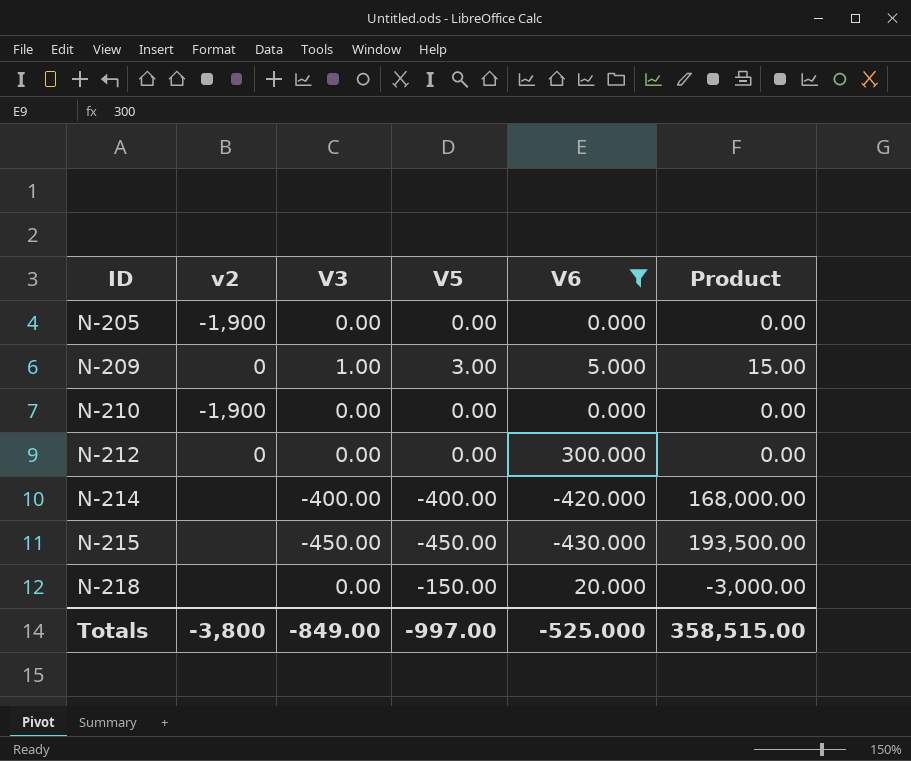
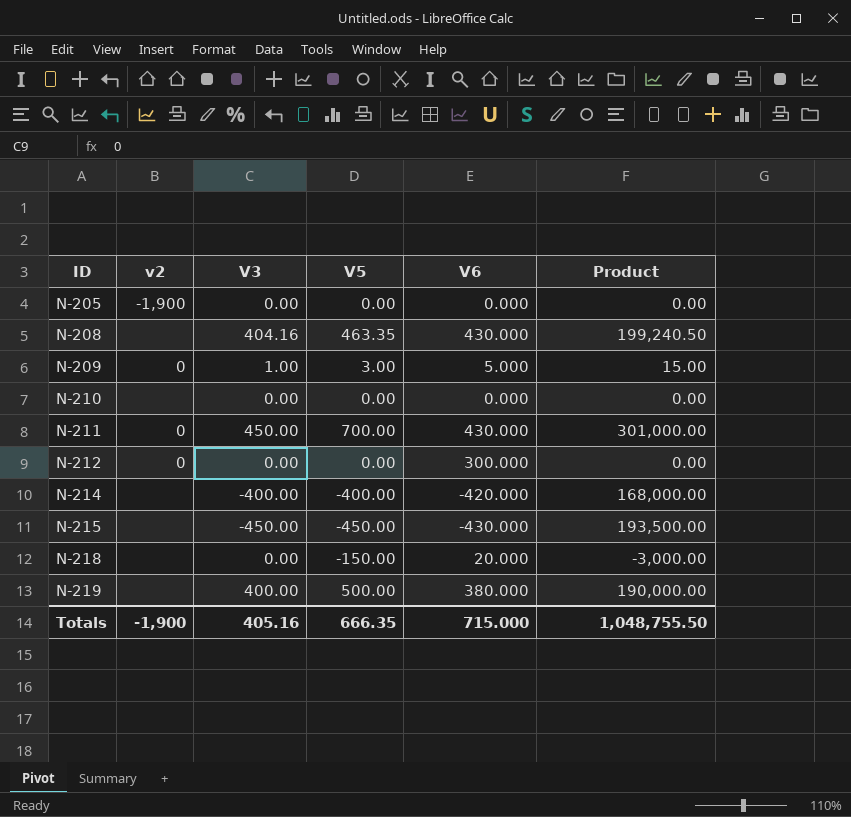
filter: V6 <= 300.000 -> none
N-210 | v2: -1,900 -> none
Totals | v2: -3,800 -> -1,900
Totals | V3: -849.00 -> 405.16
Totals | V5: -997.00 -> 666.35
Totals | V6: -525.000 -> 715.000
Totals | Product: 358,515.00 -> 1,048,755.50

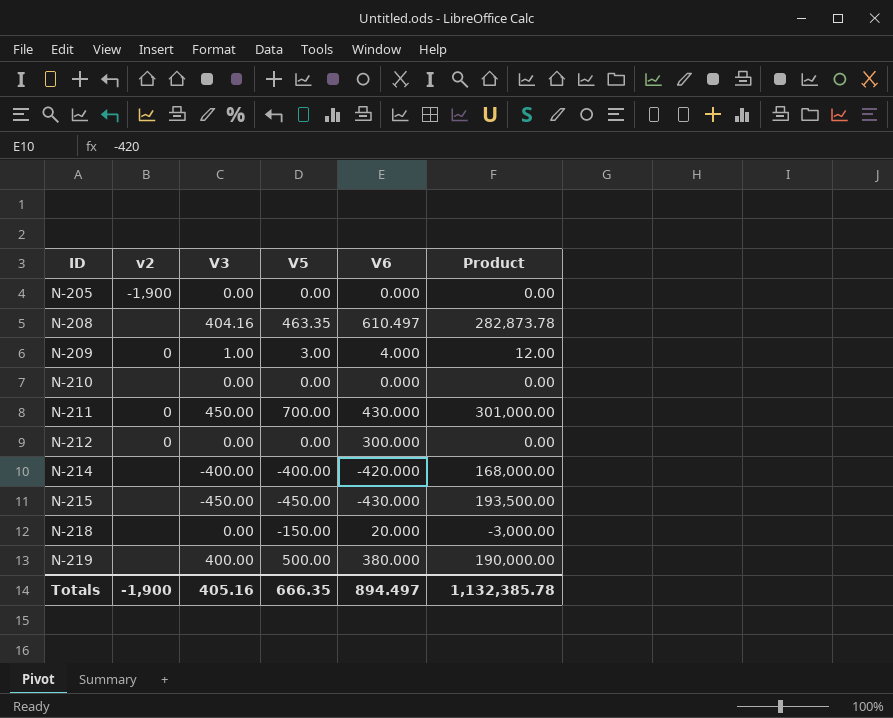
N-208 | V6: 430.000 -> 610.497
N-208 | Product: 199,240.50 -> 282,873.78
N-209 | V6: 5.000 -> 4.000
N-209 | Product: 15.00 -> 12.00
Totals | V6: 715.000 -> 894.497
Totals | Product: 1,048,755.50 -> 1,132,385.78

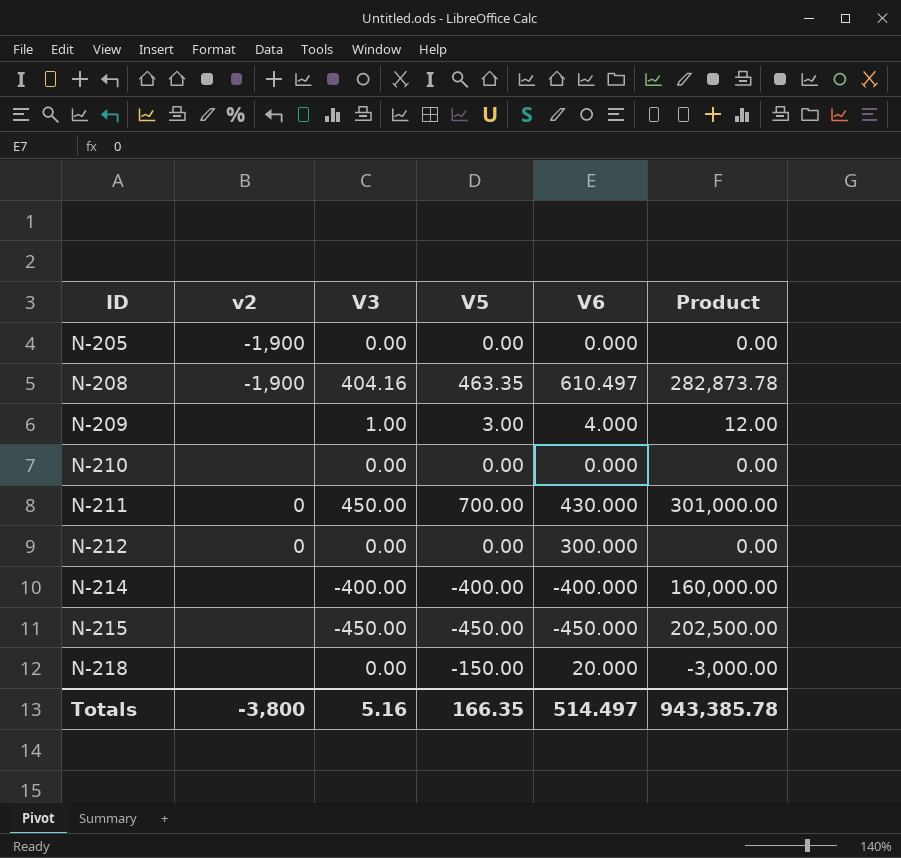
row N-219: none | 400.00 | 500.00 | 380.000 | 190,000.00 -> none
N-208 | v2: none -> -1,900
N-209 | v2: 0 -> none
N-214 | V6: -420.000 -> -400.000
N-214 | Product: 168,000.00 -> 160,000.00
N-215 | V6: -430.000 -> -450.000
N-215 | Product: 193,500.00 -> 202,500.00
Totals | v2: -1,900 -> -3,800
Totals | V3: 405.16 -> 5.16
Totals | V5: 666.35 -> 166.35
Totals | V6: 894.497 -> 514.497
Totals | Product: 1,132,385.78 -> 943,385.78

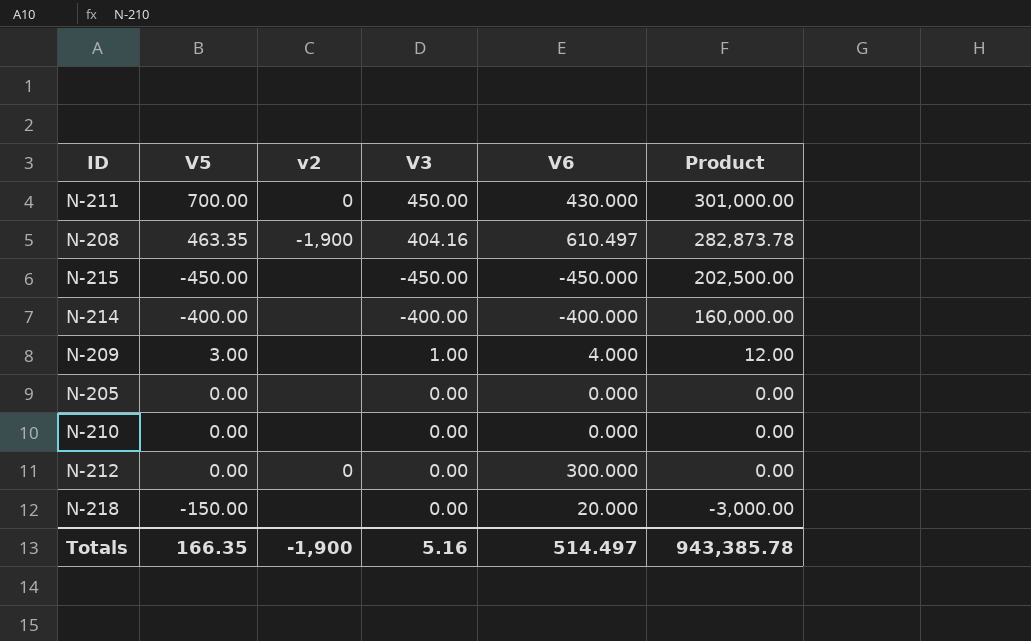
row order: ID ascending -> Product descending
column V5 | position: 4 -> 2
N-205 | v2: -1,900 -> none
Totals | v2: -3,800 -> -1,900

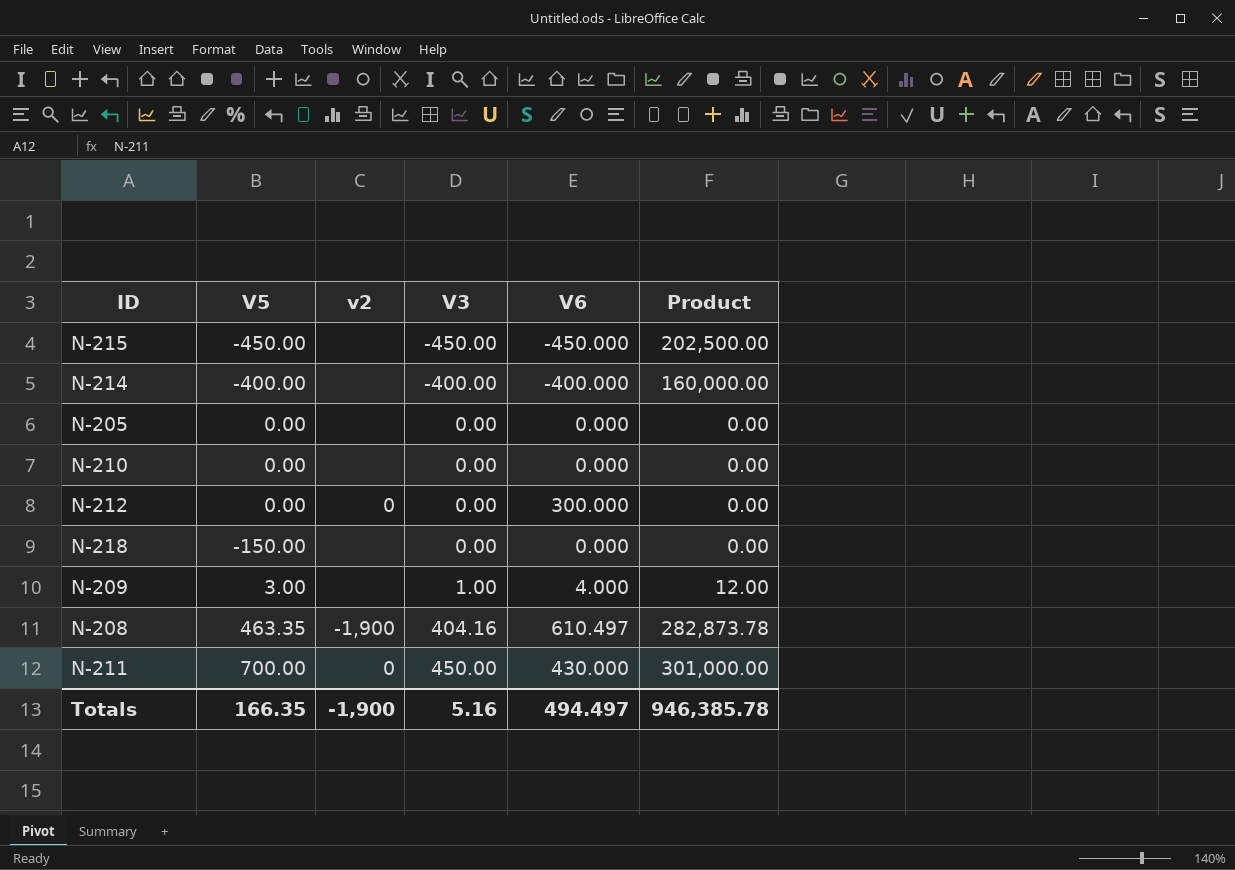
row order: Product descending -> V3 ascending
N-218 | V6: 20.000 -> 0.000
N-218 | Product: -3,000.00 -> 0.00
Totals | V6: 514.497 -> 494.497
Totals | Product: 943,385.78 -> 946,385.78

